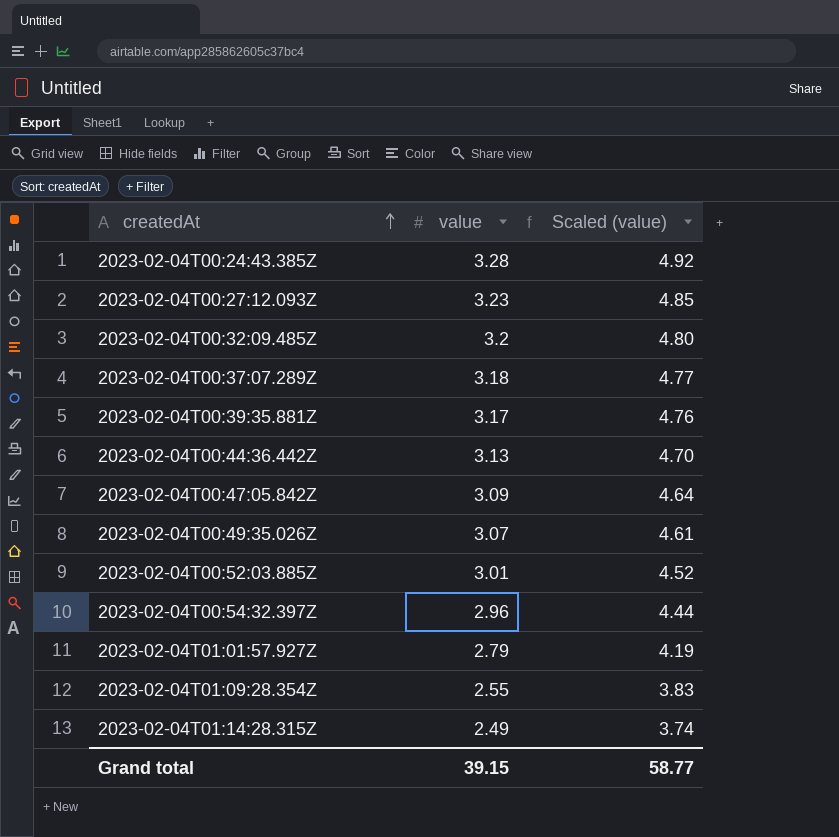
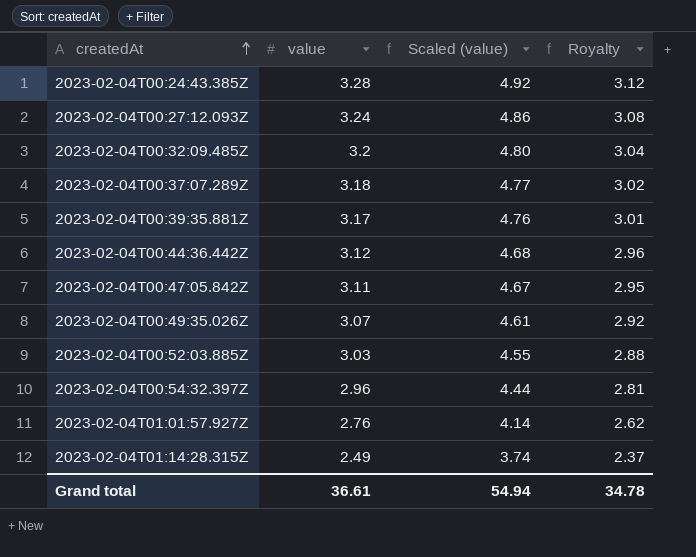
column Royalty | formula: none -> [value] * 0.95
row 2023-02-04T01:09:28.354Z: 2.55 | 3.83 -> none
2023-02-04T00:27:12.093Z | value: 3.23 -> 3.24
2023-02-04T00:27:12.093Z | Scaled (value): 4.85 -> 4.86
2023-02-04T00:44:36.442Z | value: 3.13 -> 3.12
2023-02-04T00:44:36.442Z | Scaled (value): 4.70 -> 4.68
2023-02-04T00:47:05.842Z | value: 3.09 -> 3.11
2023-02-04T00:47:05.842Z | Scaled (value): 4.64 -> 4.67
2023-02-04T00:52:03.885Z | value: 3.01 -> 3.03
2023-02-04T00:52:03.885Z | Scaled (value): 4.52 -> 4.55
2023-02-04T01:01:57.927Z | value: 2.79 -> 2.76
2023-02-04T01:01:57.927Z | Scaled (value): 4.19 -> 4.14
Grand total | value: 39.15 -> 36.61
Grand total | Scaled (value): 58.77 -> 54.94

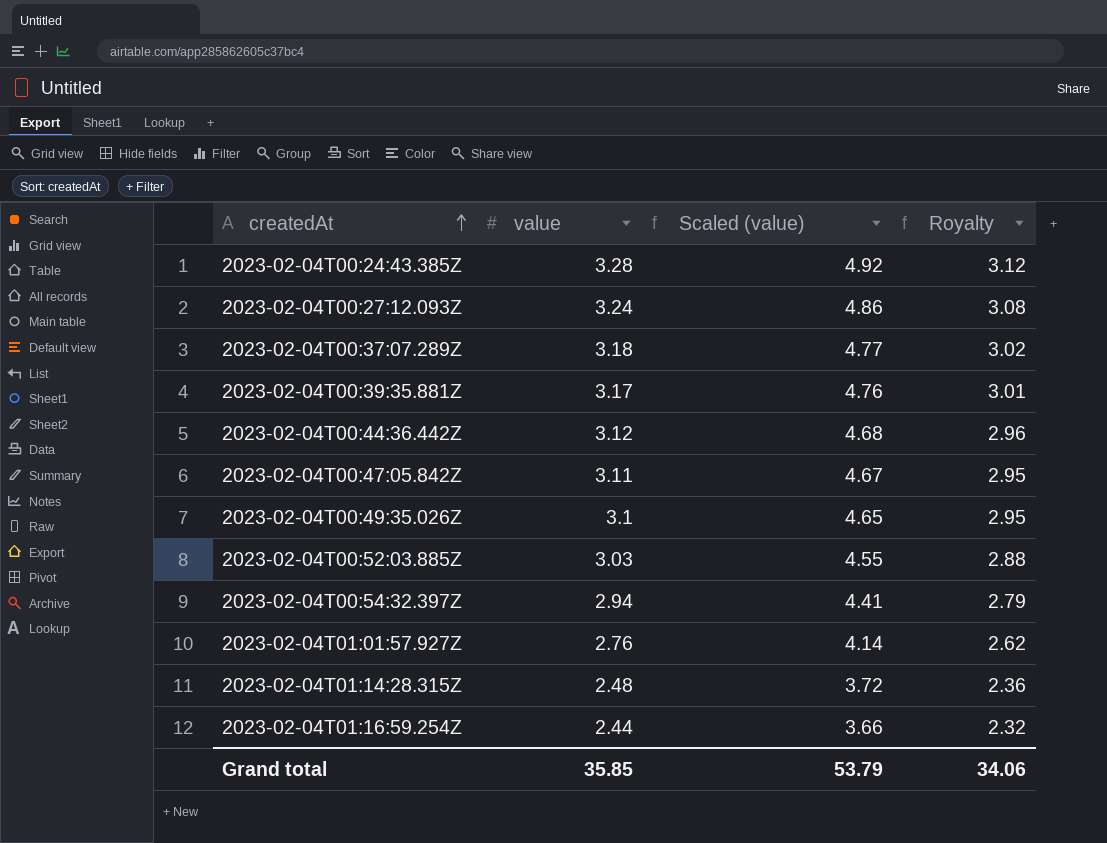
row 2023-02-04T00:32:09.485Z: 3.2 | 4.80 | 3.04 -> none
2023-02-04T00:49:35.026Z | value: 3.07 -> 3.1
2023-02-04T00:49:35.026Z | Scaled (value): 4.61 -> 4.65
2023-02-04T00:49:35.026Z | Royalty: 2.92 -> 2.95
2023-02-04T00:54:32.397Z | value: 2.96 -> 2.94
2023-02-04T00:54:32.397Z | Scaled (value): 4.44 -> 4.41
2023-02-04T00:54:32.397Z | Royalty: 2.81 -> 2.79
2023-02-04T01:14:28.315Z | value: 2.49 -> 2.48
2023-02-04T01:14:28.315Z | Scaled (value): 3.74 -> 3.72
2023-02-04T01:14:28.315Z | Royalty: 2.37 -> 2.36
row 2023-02-04T01:16:59.254Z: none -> 2.44 | 3.66 | 2.32
Grand total | value: 36.61 -> 35.85
Grand total | Scaled (value): 54.94 -> 53.79
Grand total | Royalty: 34.78 -> 34.06

